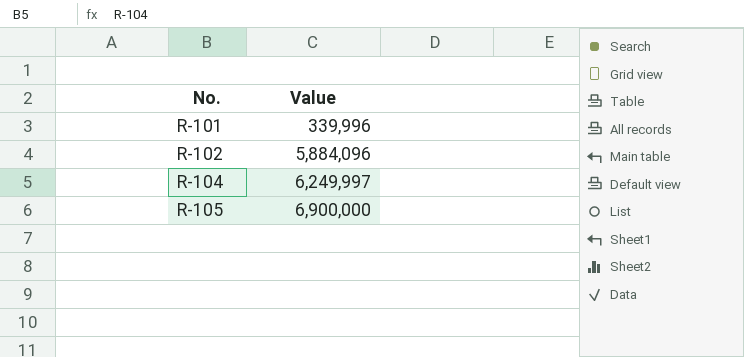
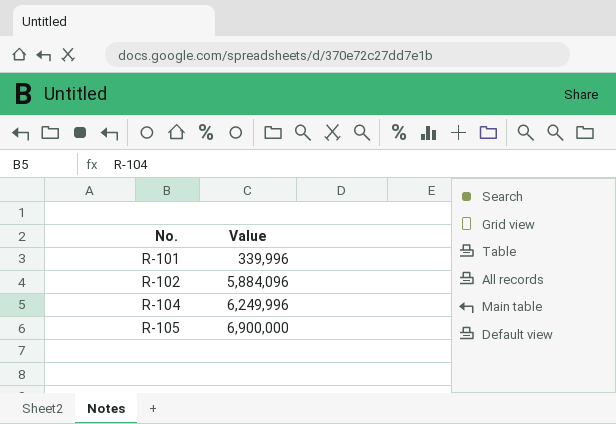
R-104 | Value: 6,249,997 -> 6,249,996

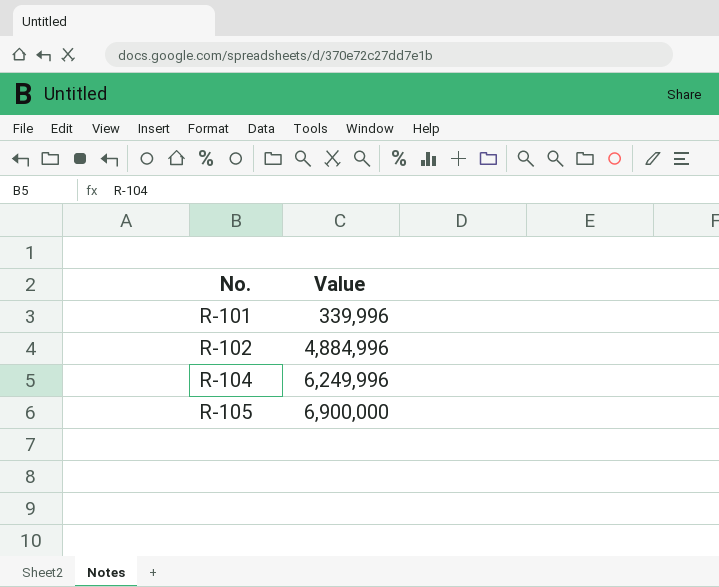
R-102 | Value: 5,884,096 -> 4,884,996

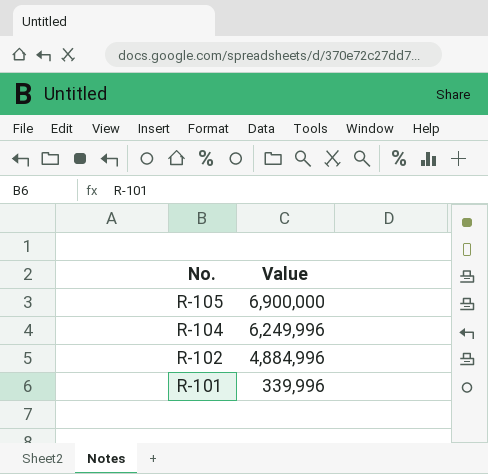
row order: No. ascending -> No. descending

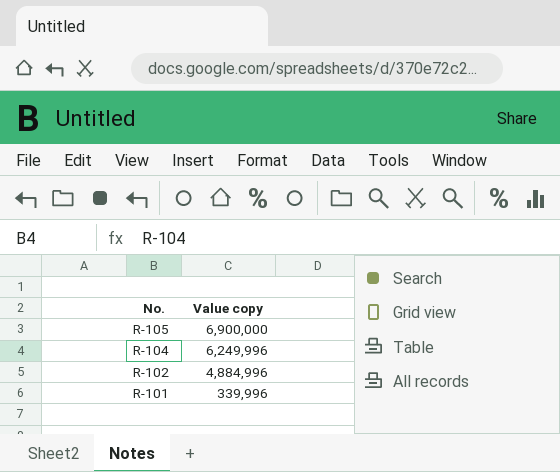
column name: Value -> Value copy

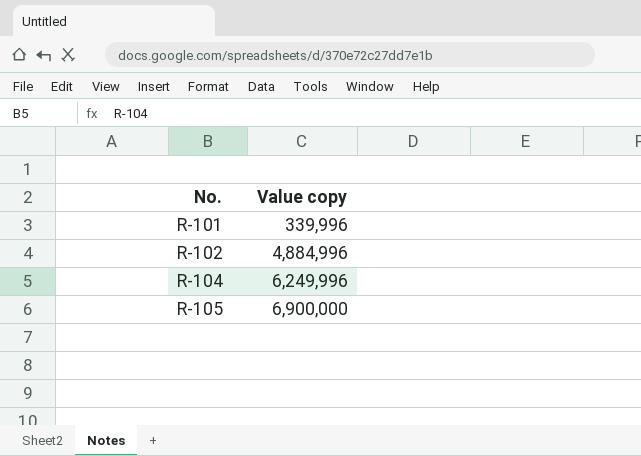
row order: No. descending -> No. ascending

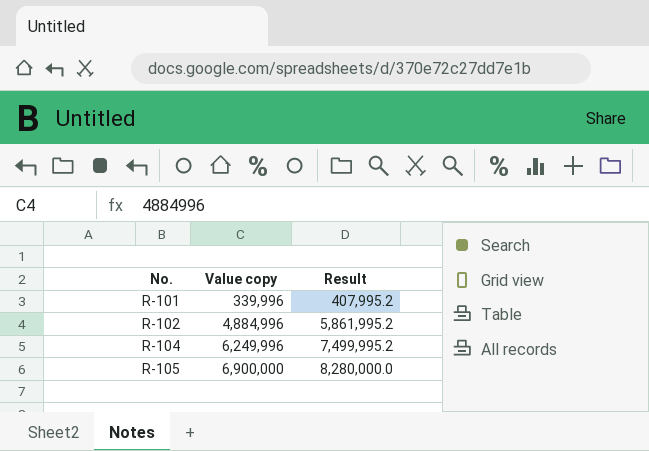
column Result | formula: none -> [Value copy] * 1.2

